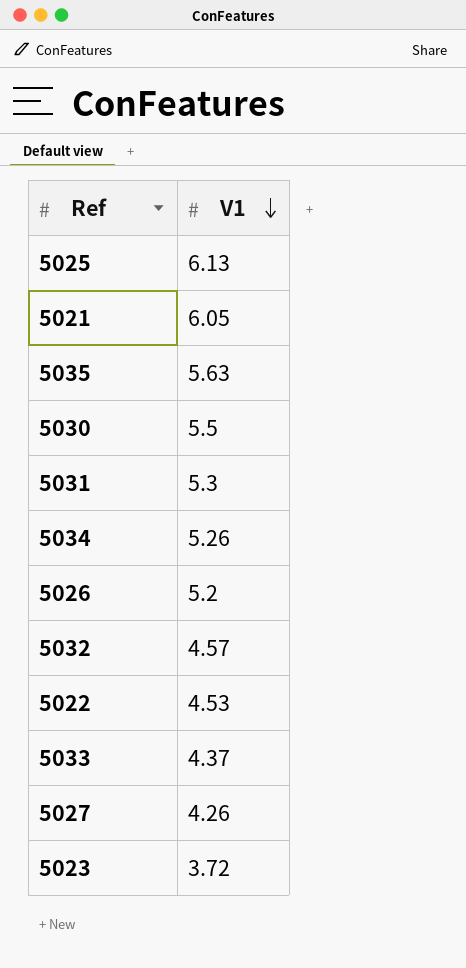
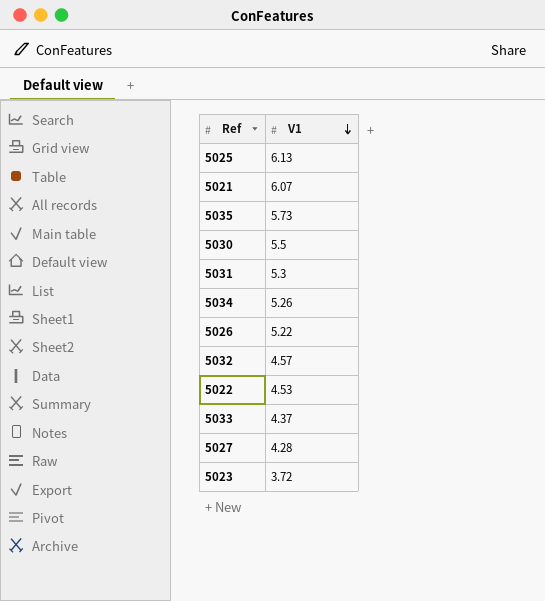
5021 | V1: 6.05 -> 6.07
5035 | V1: 5.63 -> 5.73
5026 | V1: 5.2 -> 5.22
5027 | V1: 4.26 -> 4.28

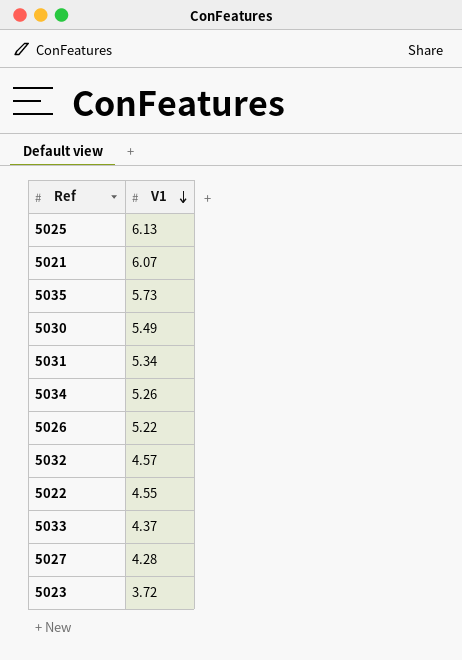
5030 | V1: 5.5 -> 5.49
5031 | V1: 5.3 -> 5.34
5022 | V1: 4.53 -> 4.55

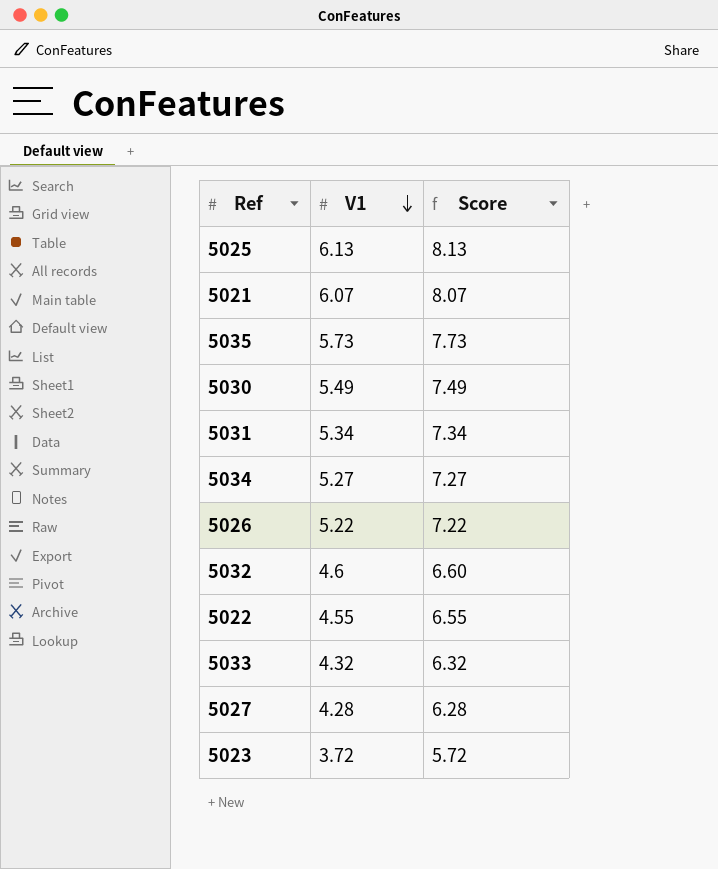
column Score | formula: none -> [V1] + 2
5034 | V1: 5.26 -> 5.27
5032 | V1: 4.57 -> 4.6
5033 | V1: 4.37 -> 4.32

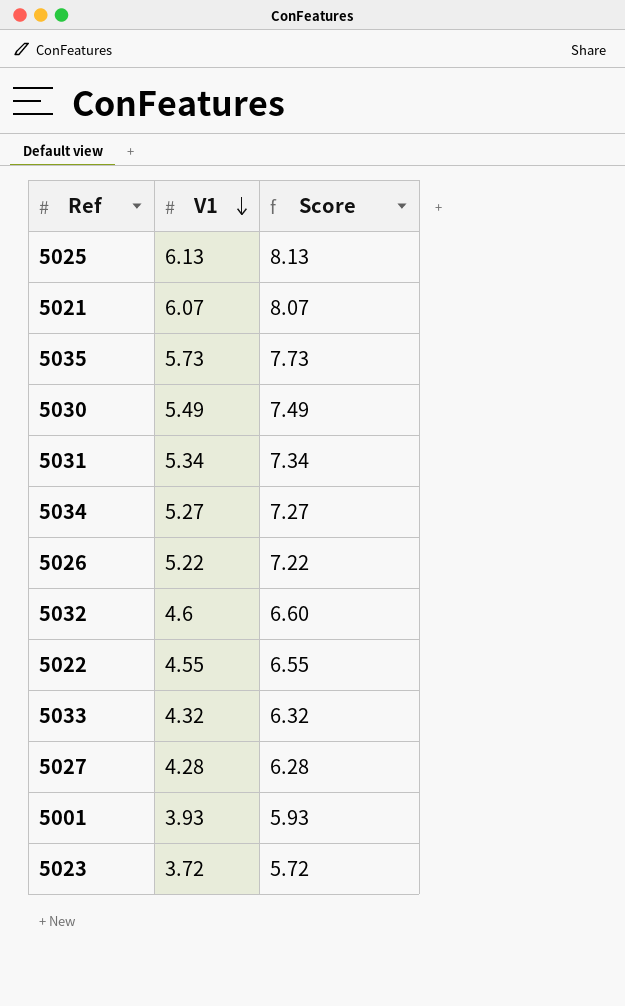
row 5001: none -> 3.93 | 5.93

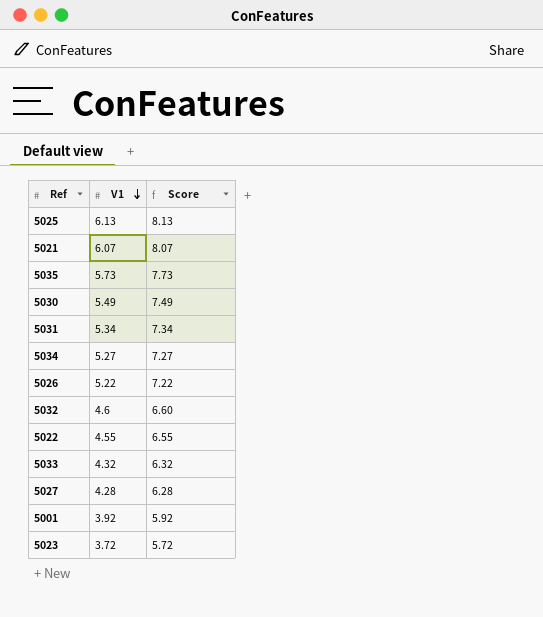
5001 | V1: 3.93 -> 3.92
5001 | Score: 5.93 -> 5.92

